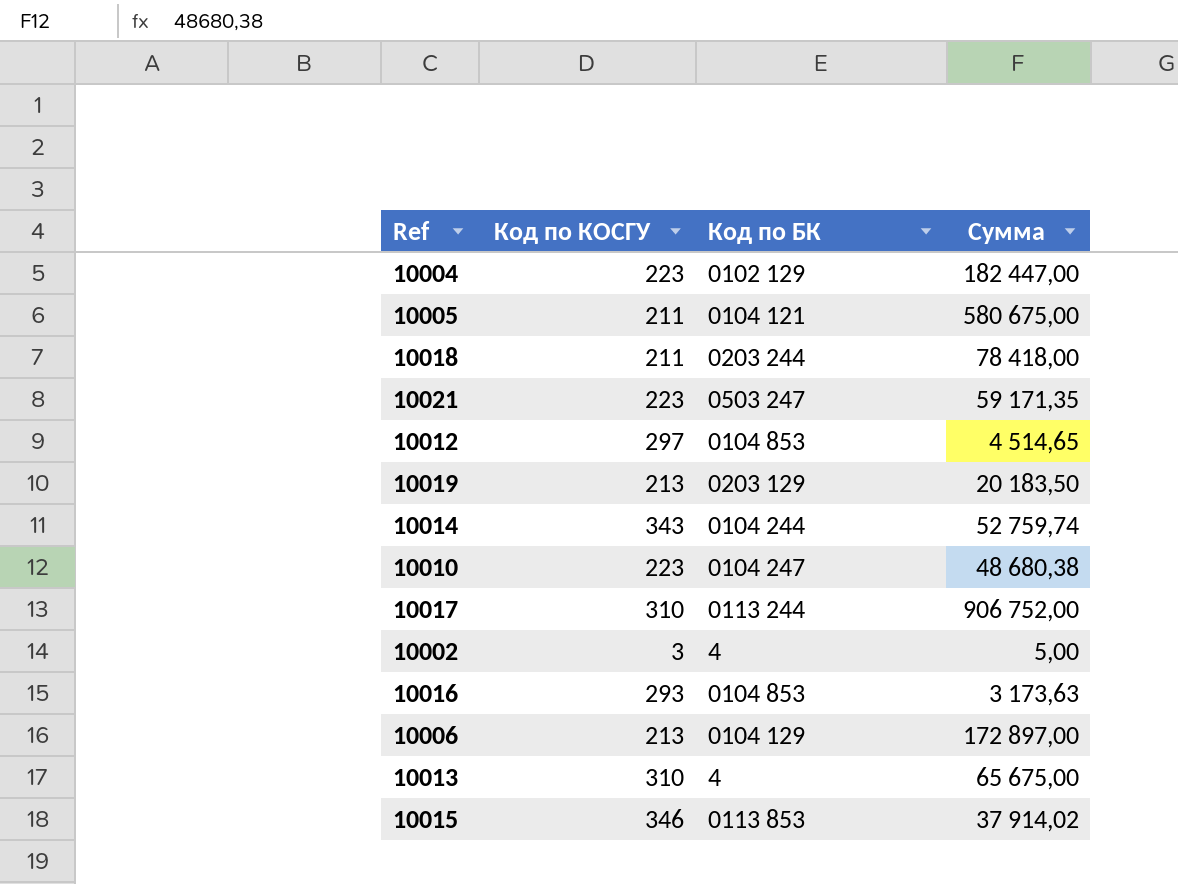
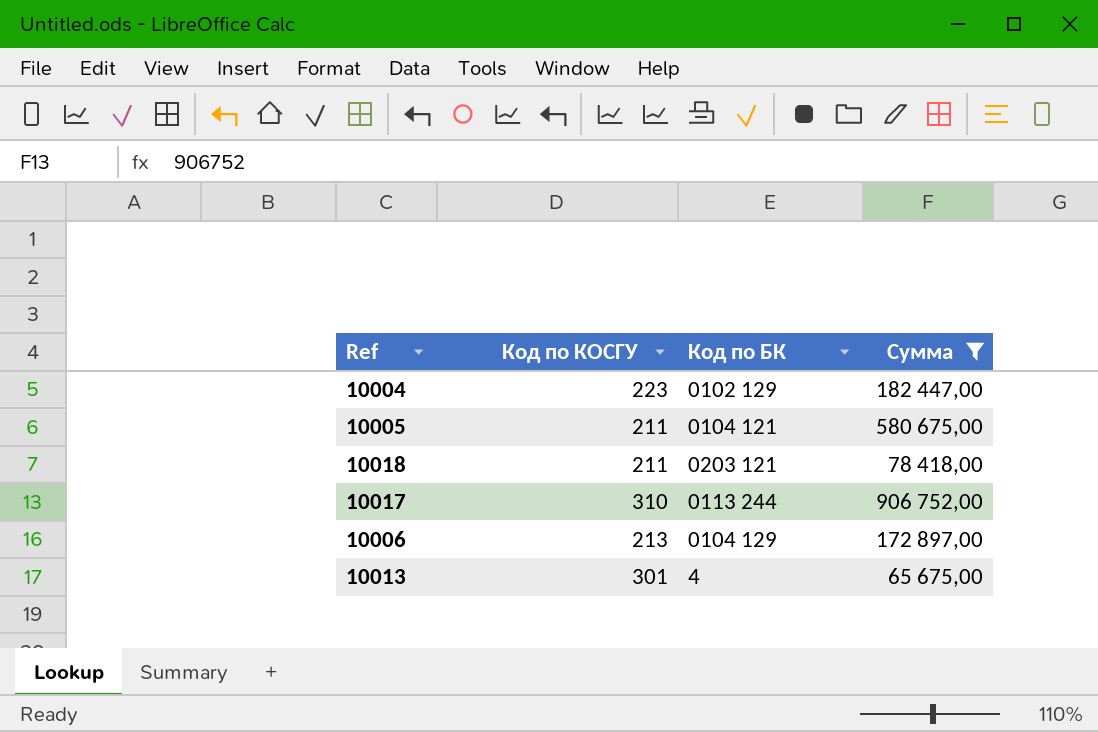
filter: none -> Сумма >= 65 675,00
10018 | Код по БК: 0203 244 -> 0203 121
10013 | Код по КОСГУ: 310 -> 301

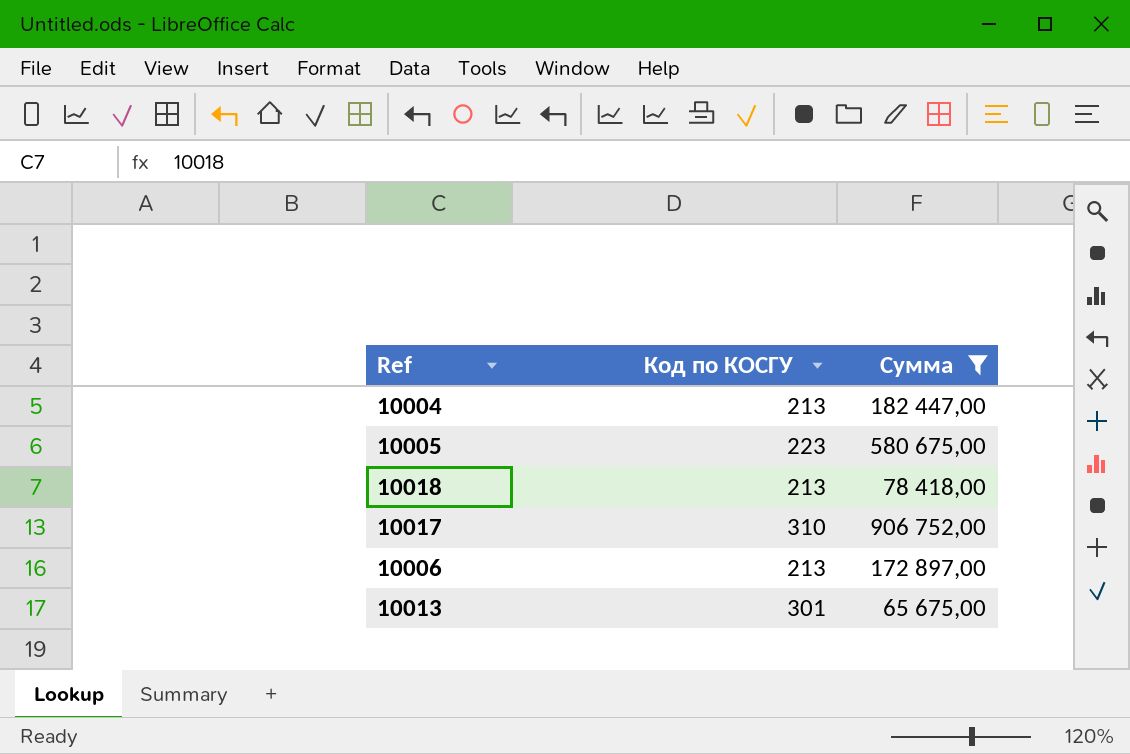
column Код по БК | position: 3 -> none
10004 | Код по КОСГУ: 223 -> 213
10005 | Код по КОСГУ: 211 -> 223
10018 | Код по КОСГУ: 211 -> 213

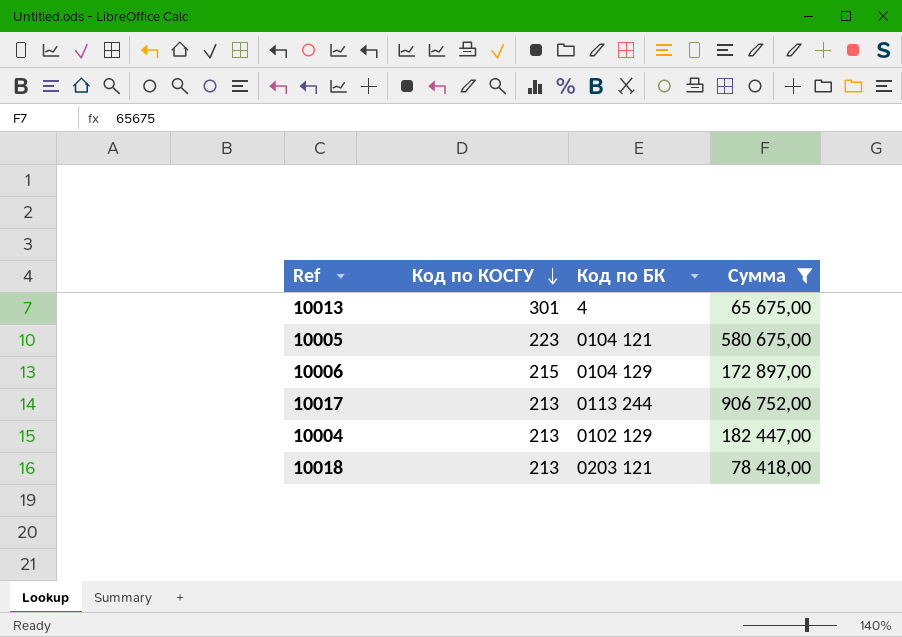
row order: none -> Код по КОСГУ descending
column Код по БК | position: none -> 3
10006 | Код по КОСГУ: 213 -> 215
10017 | Код по КОСГУ: 310 -> 213

